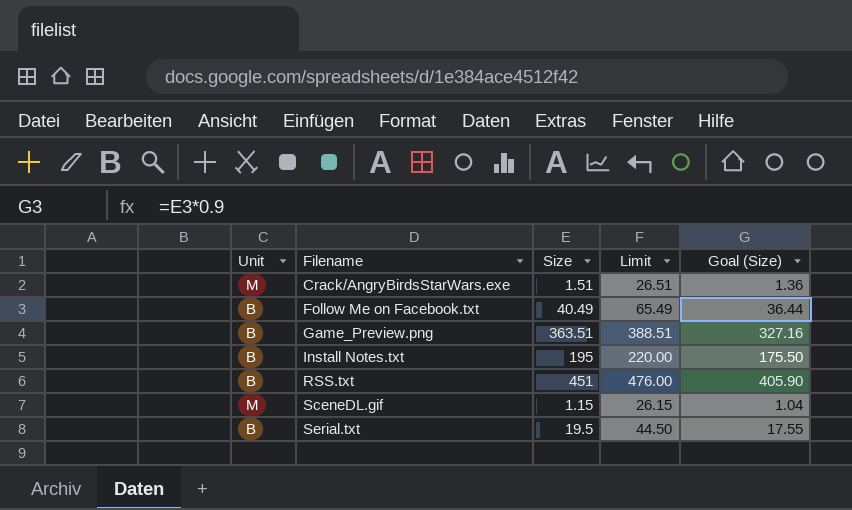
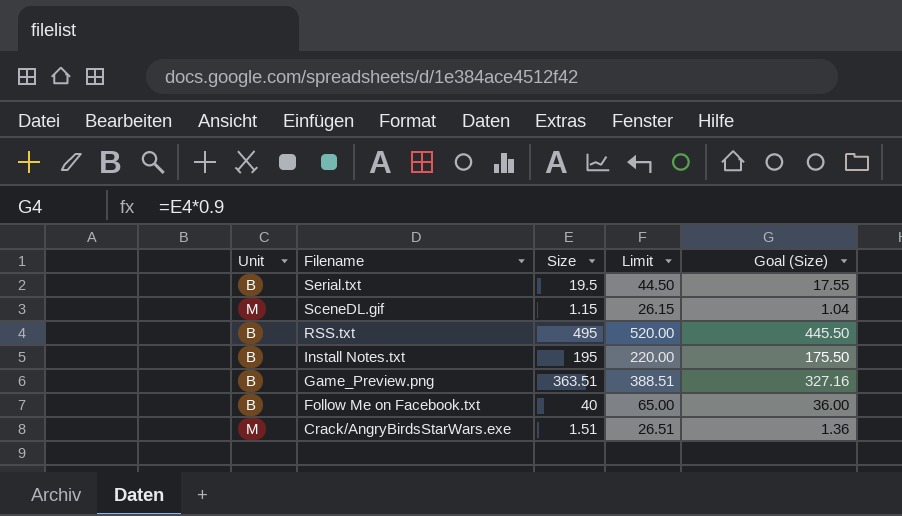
row order: Filename ascending -> Filename descending
RSS.txt | Size: 451 -> 495
RSS.txt | Limit: 476.00 -> 520.00
RSS.txt | Goal (Size): 405.90 -> 445.50
Follow Me on Facebook.txt | Size: 40.49 -> 40
Follow Me on Facebook.txt | Limit: 65.49 -> 65.00
Follow Me on Facebook.txt | Goal (Size): 36.44 -> 36.00

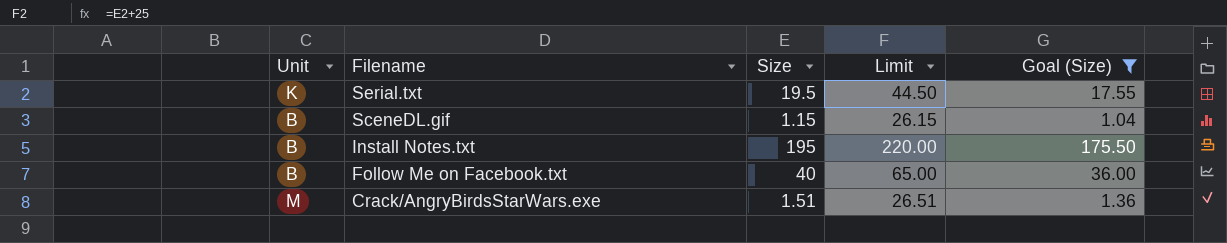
filter: none -> Goal (Size) <= 175.50
Serial.txt | Unit: B -> K
SceneDL.gif | Unit: M -> B

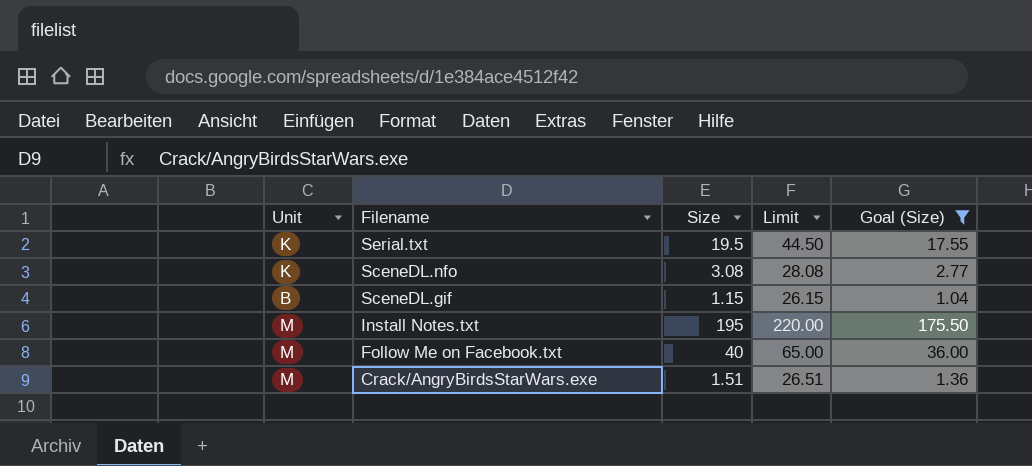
row SceneDL.nfo: none -> K | 3.08 | 28.08 | 2.77
Install Notes.txt | Unit: B -> M
Follow Me on Facebook.txt | Unit: B -> M

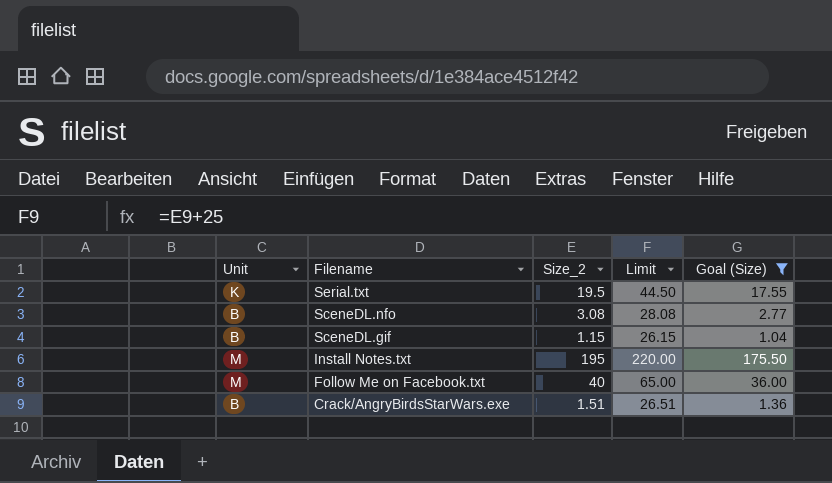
column name: Size -> Size_2
SceneDL.nfo | Unit: K -> B
Crack/AngryBirdsStarWars.exe | Unit: M -> B

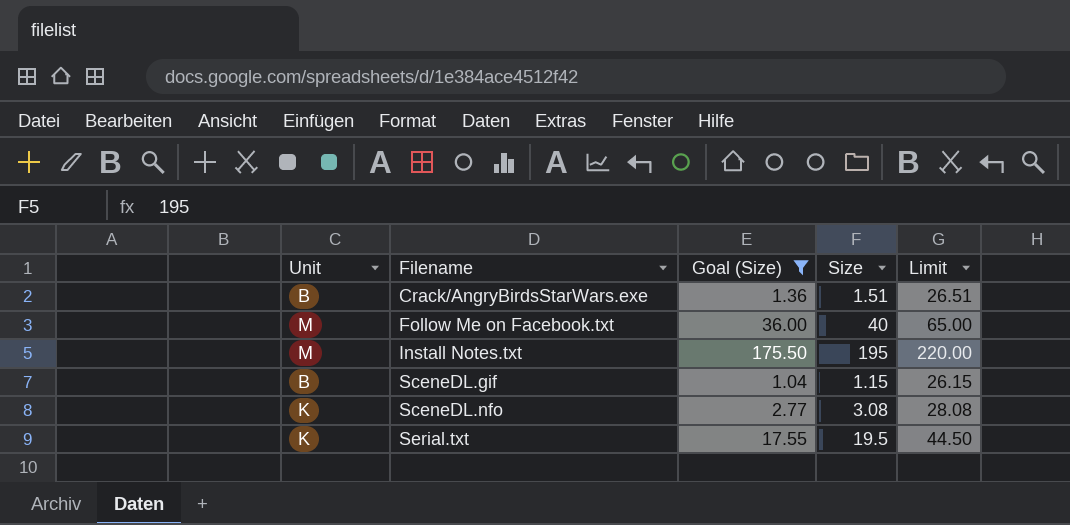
row order: Filename descending -> Filename ascending
column Goal (Size) | position: 5 -> 3
column name: Size_2 -> Size
SceneDL.nfo | Unit: B -> K

